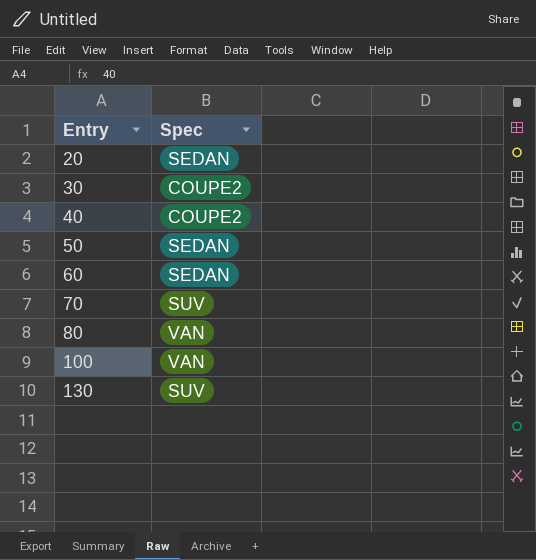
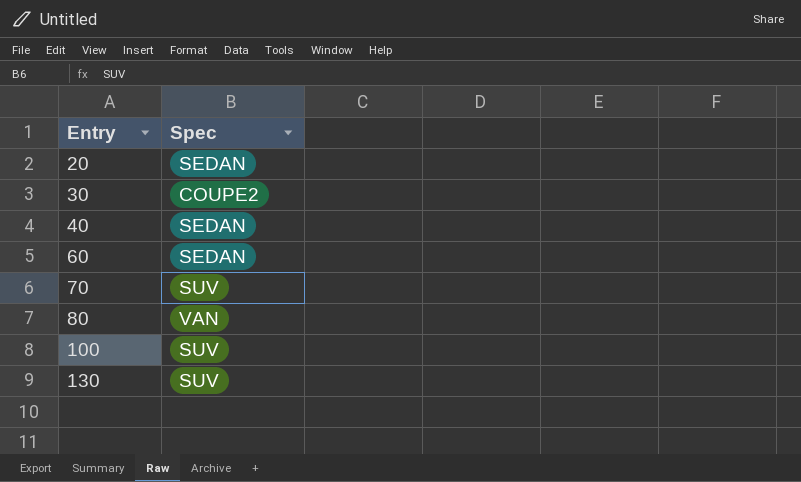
row 50: SEDAN -> none
40 | Spec: COUPE2 -> SEDAN
100 | Spec: VAN -> SUV

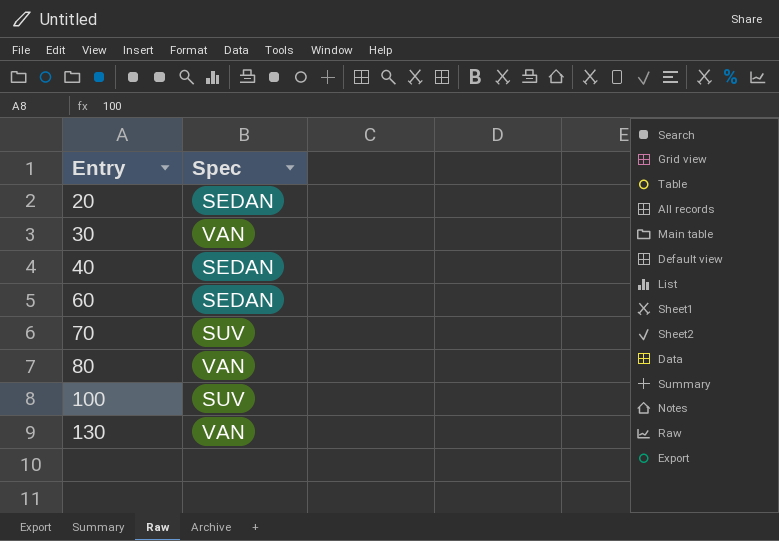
30 | Spec: COUPE2 -> VAN
130 | Spec: SUV -> VAN

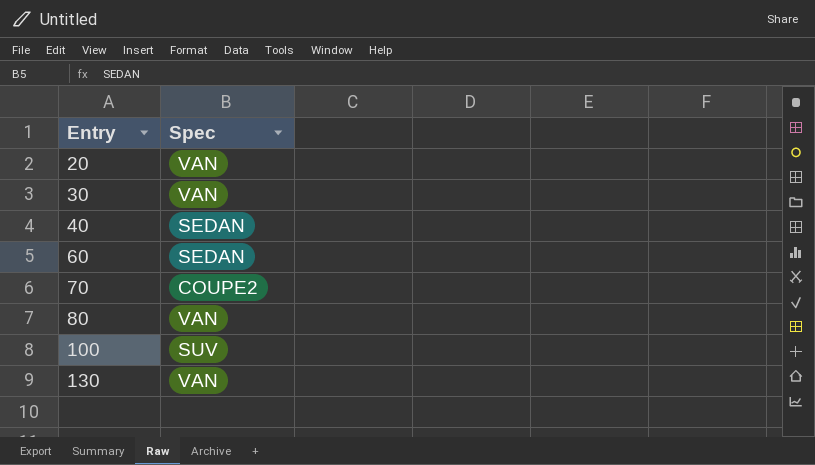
20 | Spec: SEDAN -> VAN
70 | Spec: SUV -> COUPE2

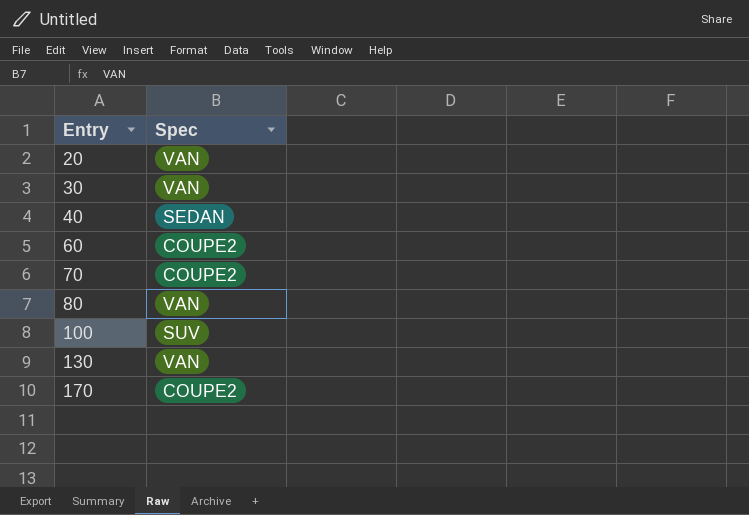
60 | Spec: SEDAN -> COUPE2
row 170: none -> COUPE2

